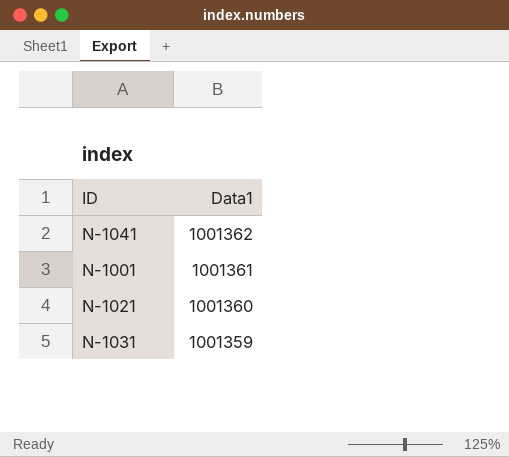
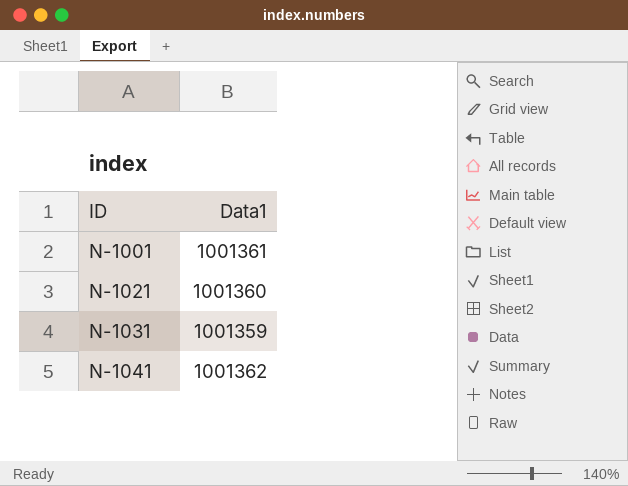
row order: Data1 descending -> ID ascending

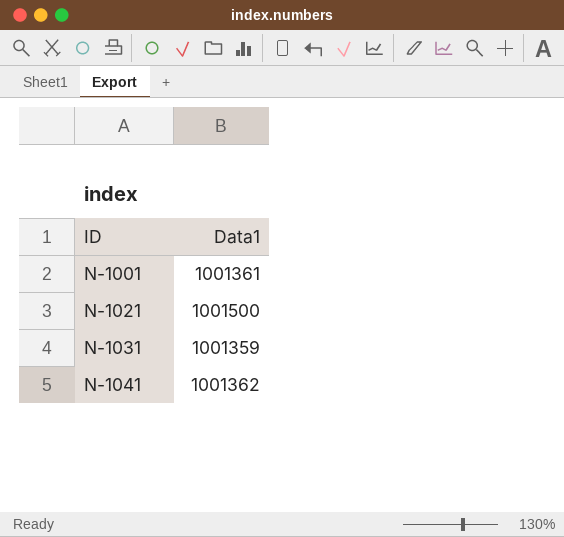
N-1021 | Data1: 1001360 -> 1001500

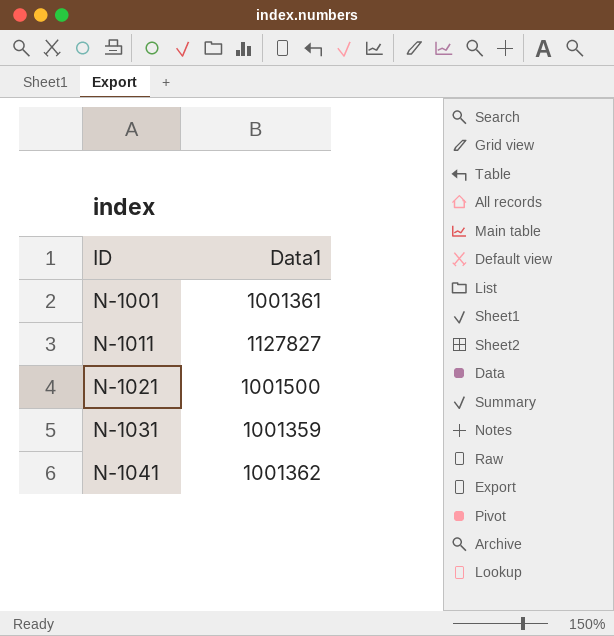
row N-1011: none -> 1127827

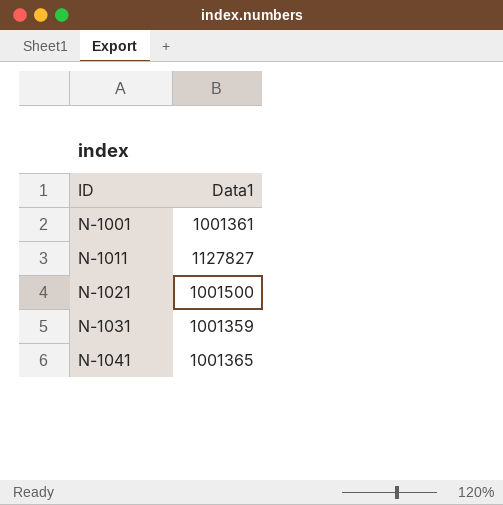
N-1041 | Data1: 1001362 -> 1001365

